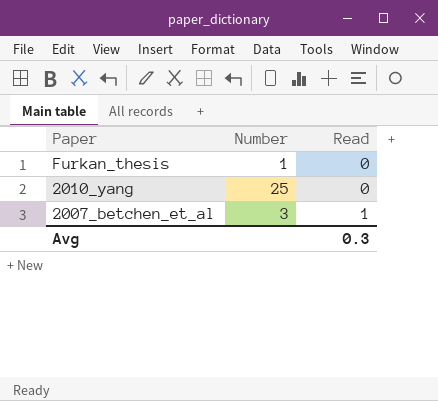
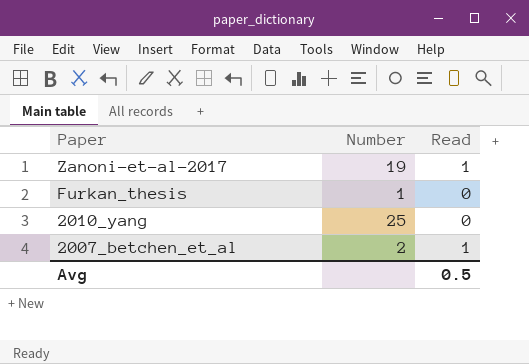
row Zanoni-et-al-2017: none -> 19 | 1
2007_betchen_et_al | Number: 3 -> 2
Avg | Read: 0.3 -> 0.5

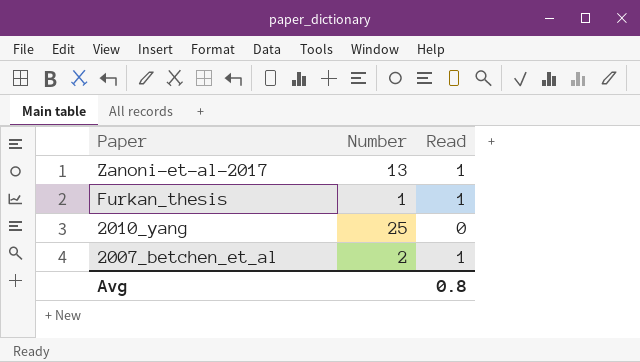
Zanoni-et-al-2017 | Number: 19 -> 13
Furkan_thesis | Read: 0 -> 1
Avg | Read: 0.5 -> 0.8

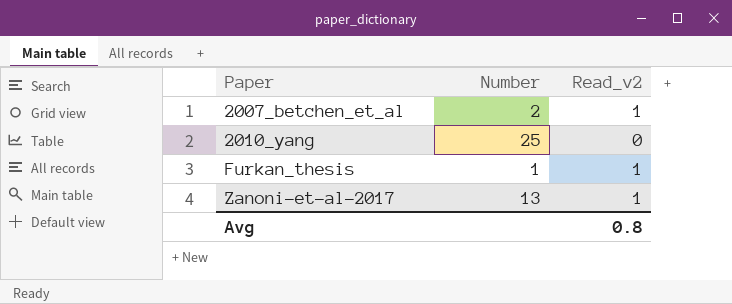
row order: Paper descending -> Paper ascending
column name: Read -> Read_v2

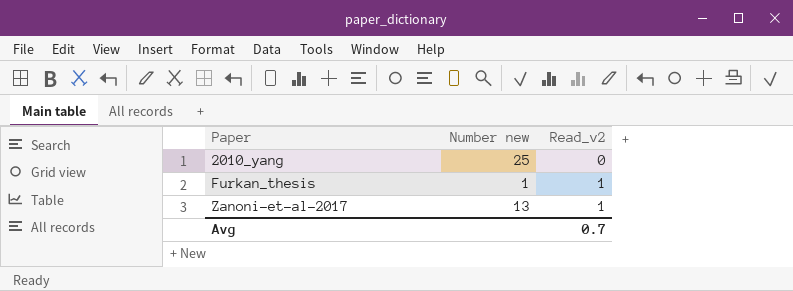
column name: Number -> Number new
row 2007_betchen_et_al: 2 | 1 -> none
Avg | Read_v2: 0.8 -> 0.7

